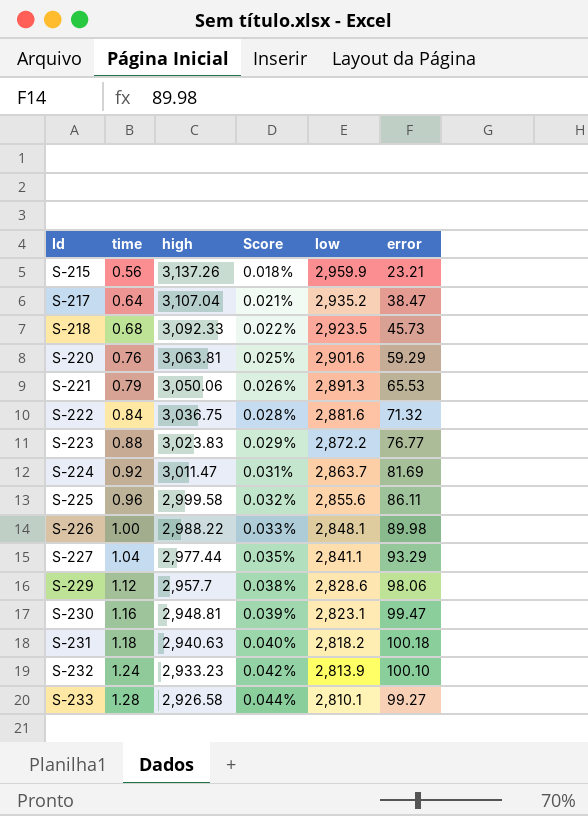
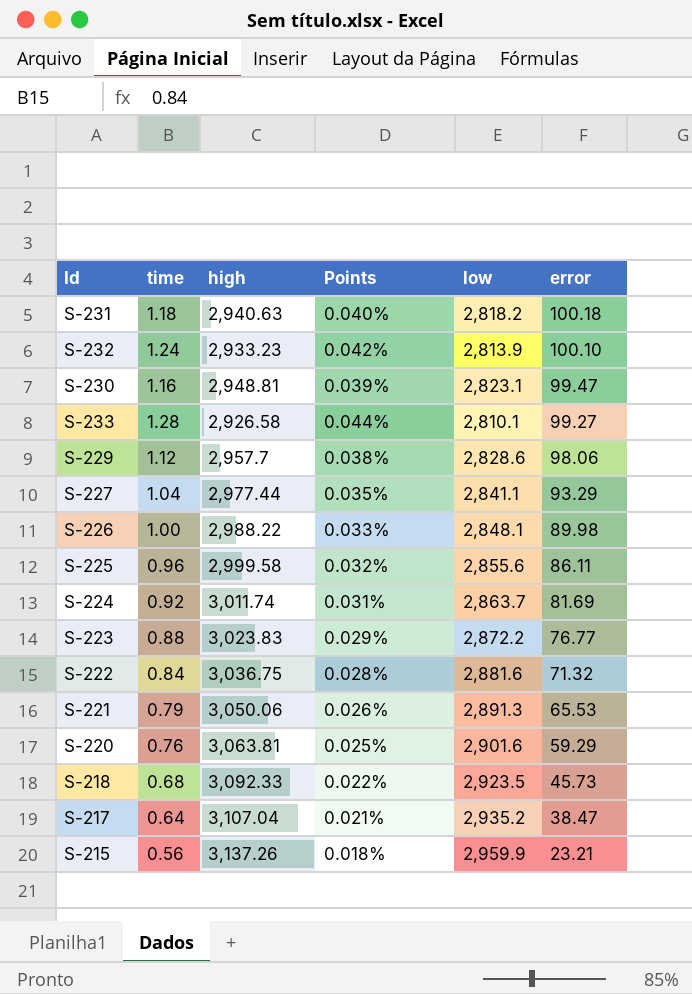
row order: Id ascending -> error descending
column name: Score -> Points
S-224 | high: 3,011.47 -> 3,011.74

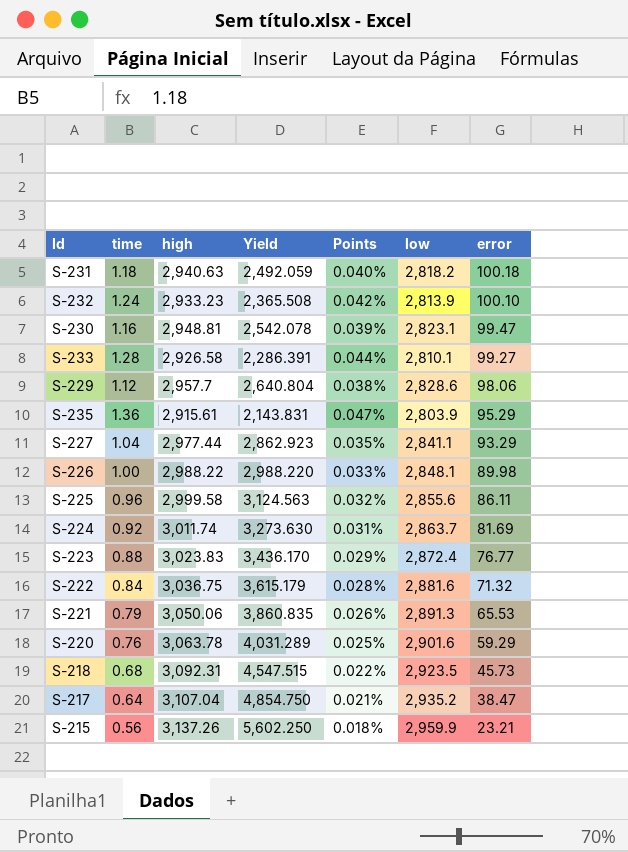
column Yield | formula: none -> [high] / [time]
row S-235: none -> 1.36 | 2,915.61 | 2,143.831 | 0.047% | 2,803.9 | 95.29
S-223 | low: 2,872.2 -> 2,872.4
S-220 | high: 3,063.81 -> 3,063.78
S-218 | high: 3,092.33 -> 3,092.31

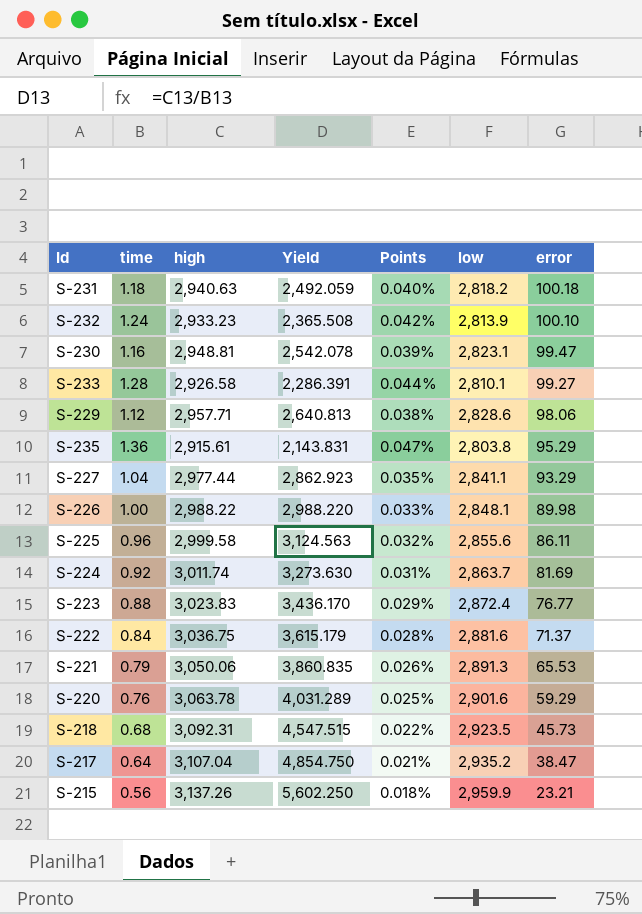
S-229 | high: 2,957.7 -> 2,957.71
S-229 | Yield: 2,640.804 -> 2,640.813
S-235 | low: 2,803.9 -> 2,803.8
S-222 | error: 71.32 -> 71.37

